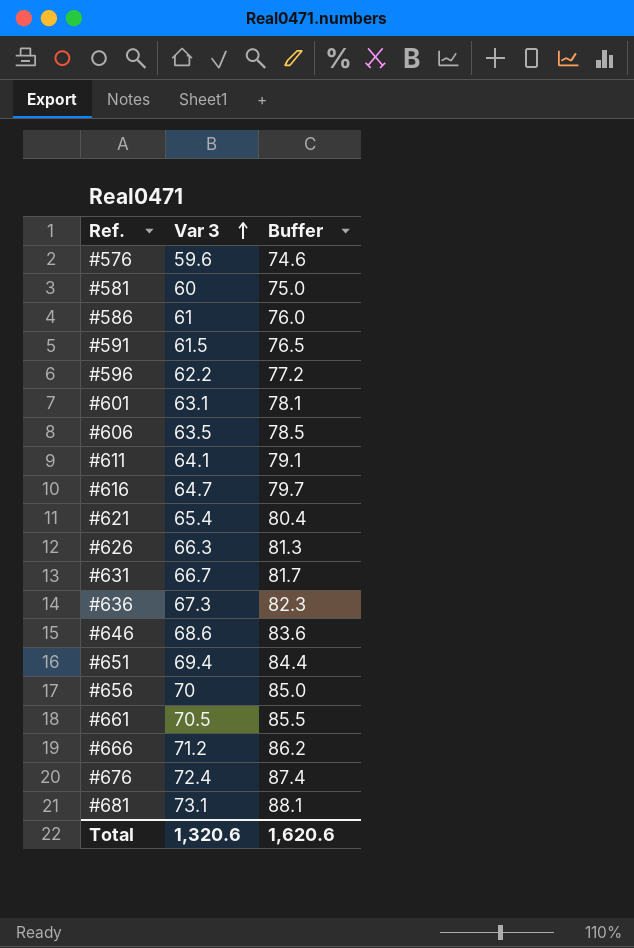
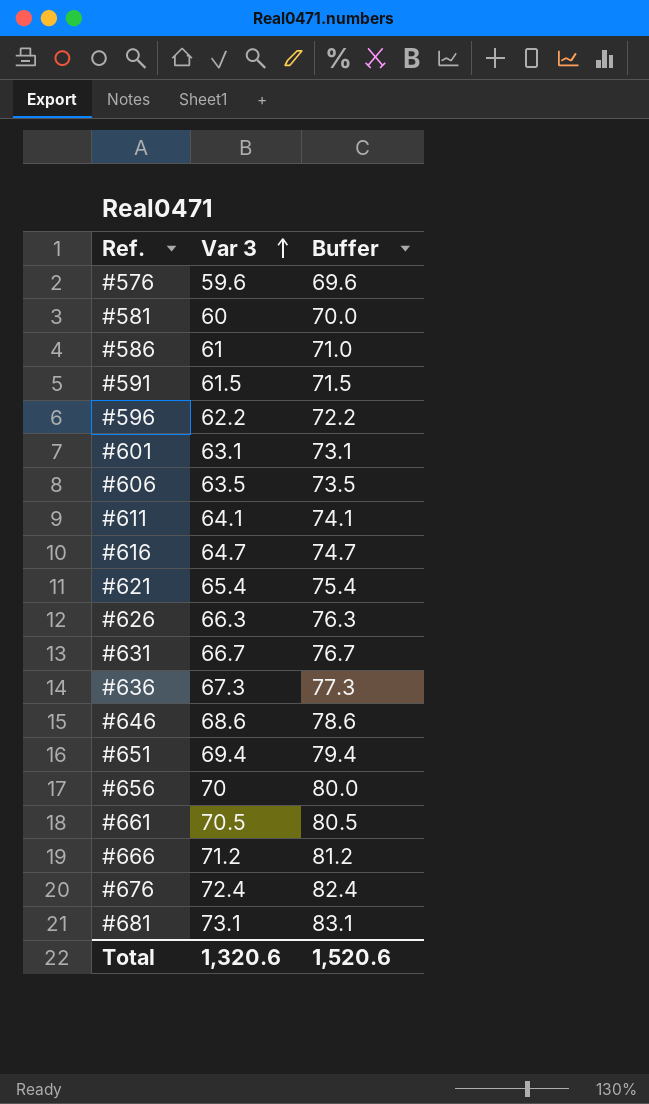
column Buffer | formula: [Var 3] + 15 -> [Var 3] + 10
Total | Buffer: 1,620.6 -> 1,520.6

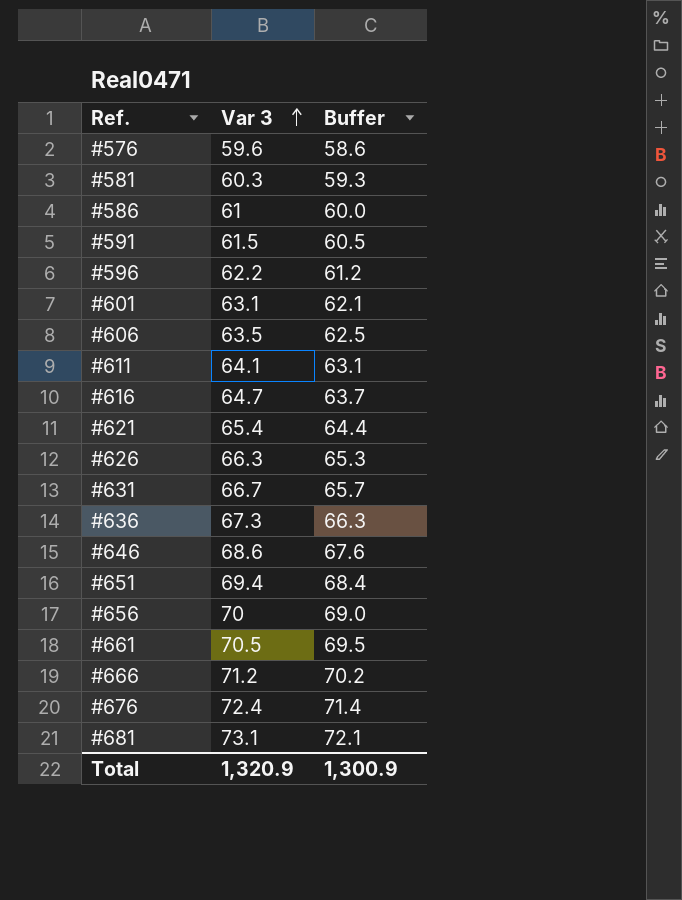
column Buffer | formula: [Var 3] + 10 -> [Var 3] - 1
#581 | Var 3: 60 -> 60.3
Total | Var 3: 1,320.6 -> 1,320.9
Total | Buffer: 1,520.6 -> 1,300.9

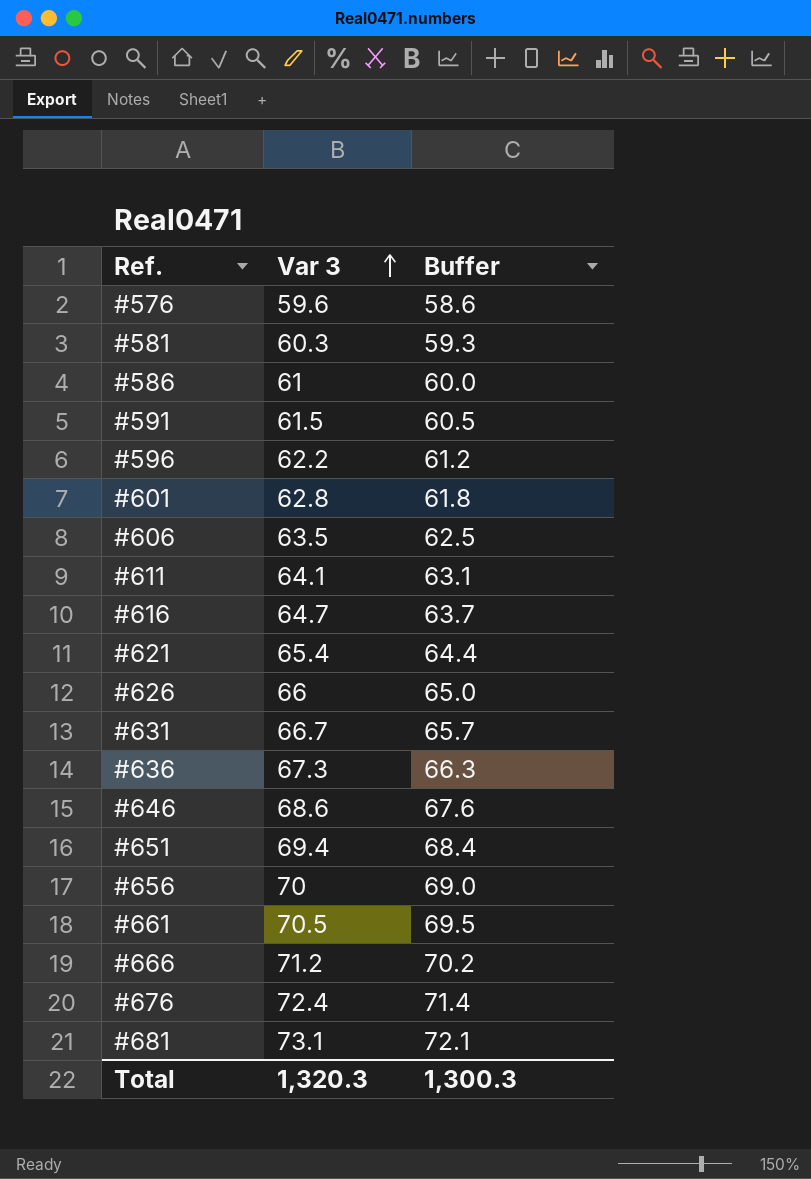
#601 | Var 3: 63.1 -> 62.8
#601 | Buffer: 62.1 -> 61.8
#626 | Var 3: 66.3 -> 66
#626 | Buffer: 65.3 -> 65.0
Total | Var 3: 1,320.9 -> 1,320.3
Total | Buffer: 1,300.9 -> 1,300.3

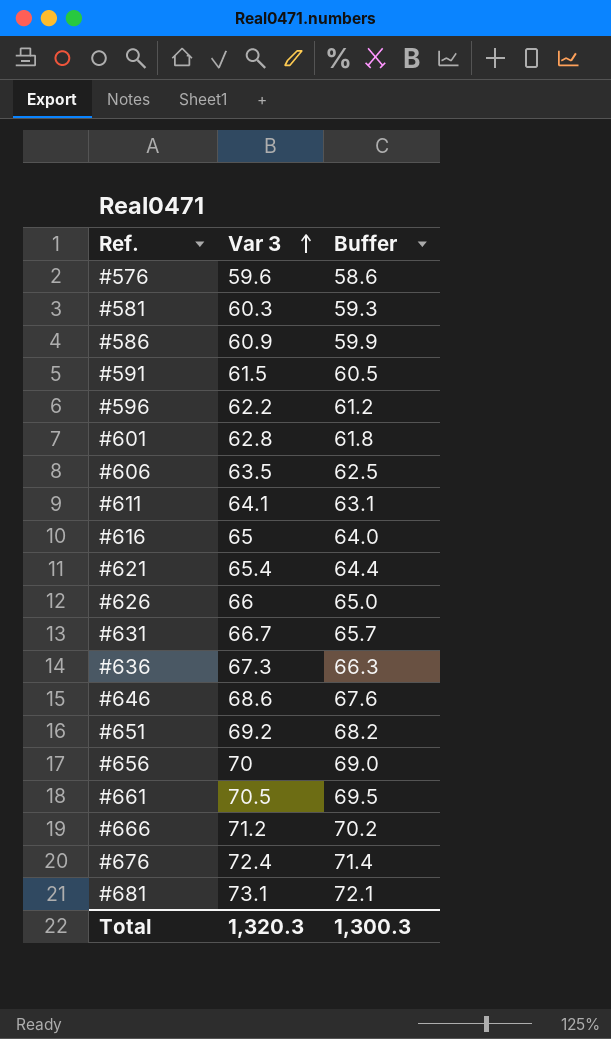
#586 | Var 3: 61 -> 60.9
#586 | Buffer: 60.0 -> 59.9
#616 | Var 3: 64.7 -> 65
#616 | Buffer: 63.7 -> 64.0
#651 | Var 3: 69.4 -> 69.2
#651 | Buffer: 68.4 -> 68.2

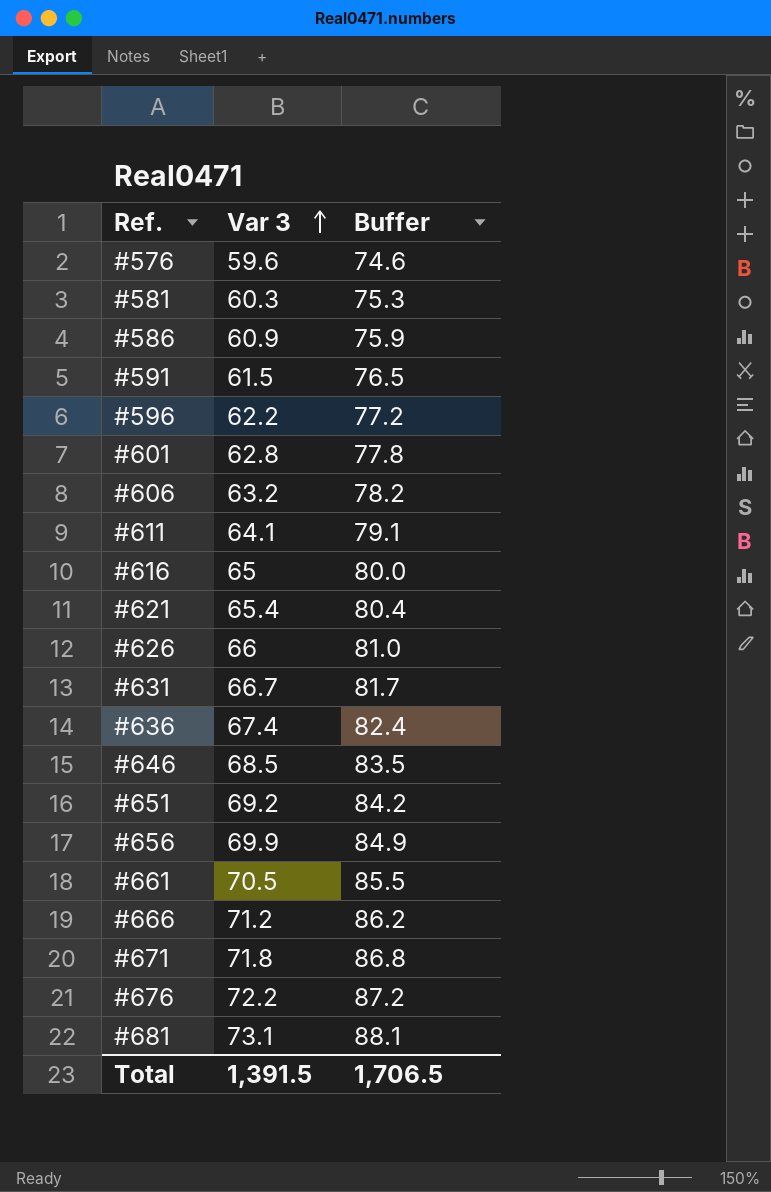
column Buffer | formula: [Var 3] - 1 -> [Var 3] + 15
#606 | Var 3: 63.5 -> 63.2
#636 | Var 3: 67.3 -> 67.4
#646 | Var 3: 68.6 -> 68.5
#656 | Var 3: 70 -> 69.9
row #671: none -> 71.8 | 86.8
#676 | Var 3: 72.4 -> 72.2
Total | Var 3: 1,320.3 -> 1,391.5
Total | Buffer: 1,300.3 -> 1,706.5

